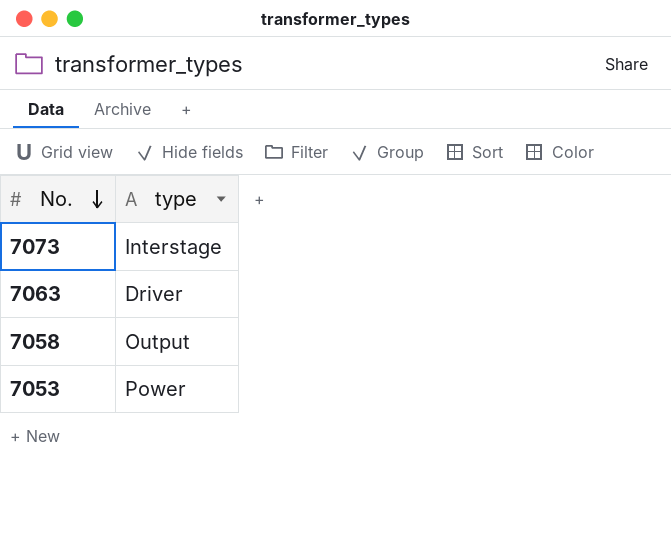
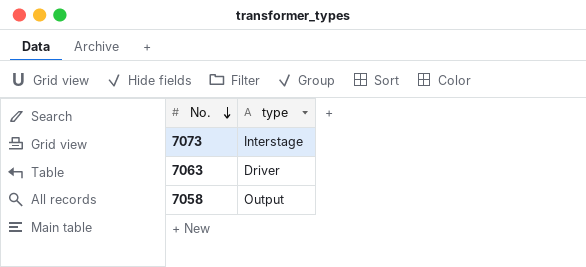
row 7053: Power -> none

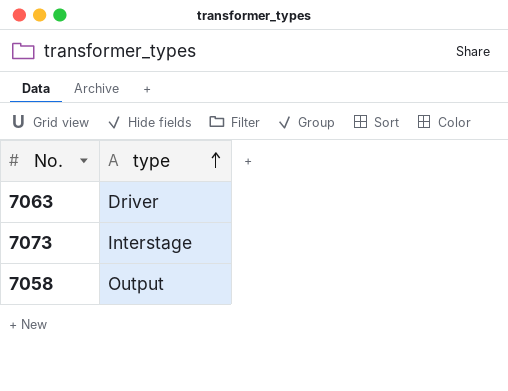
row order: No. descending -> type ascending

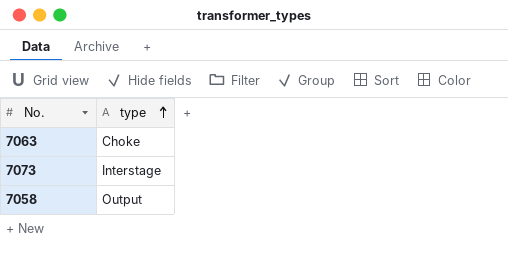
7063 | type: Driver -> Choke

